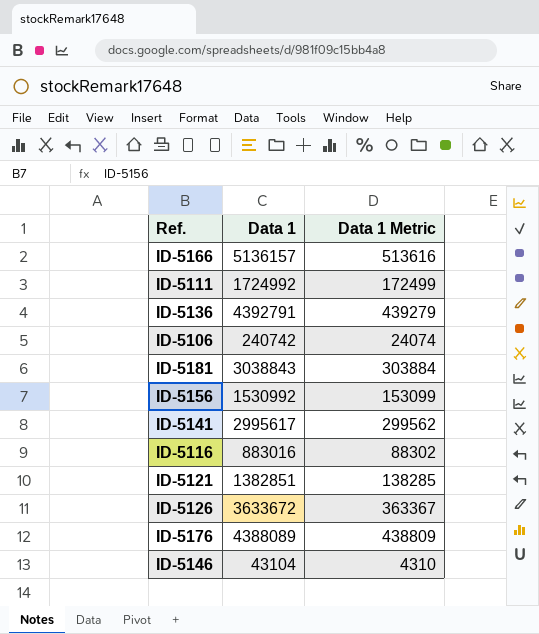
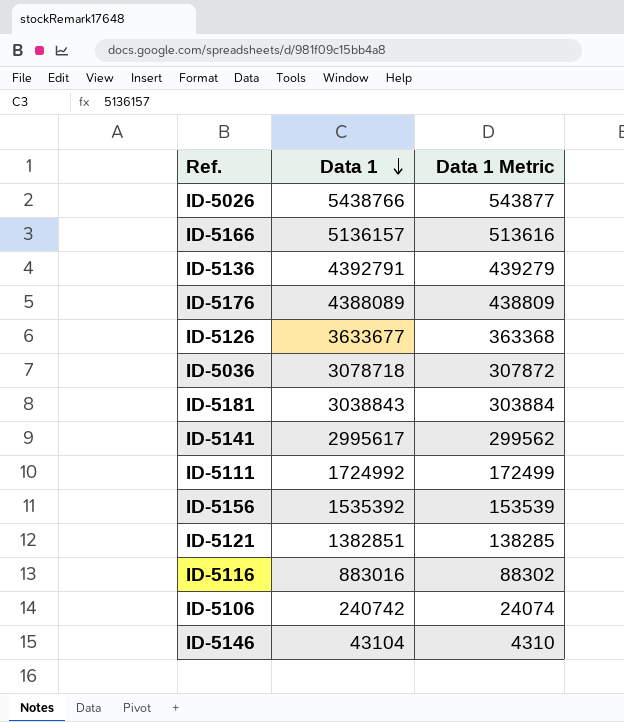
row order: none -> Data 1 descending
row ID-5026: none -> 5438766 | 543877
ID-5126 | Data 1: 3633672 -> 3633677
ID-5126 | Data 1 Metric: 363367 -> 363368
row ID-5036: none -> 3078718 | 307872
ID-5156 | Data 1: 1530992 -> 1535392
ID-5156 | Data 1 Metric: 153099 -> 153539

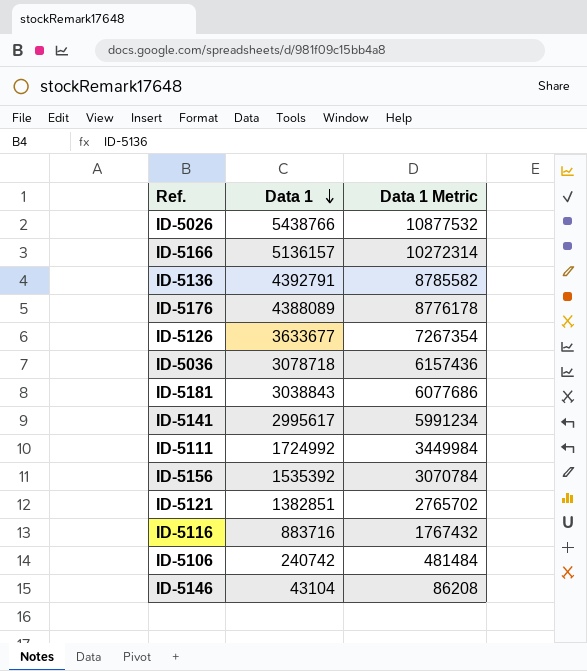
column Data 1 Metric | formula: [Data 1] * 0.1 -> [Data 1] * 2
ID-5116 | Data 1: 883016 -> 883716

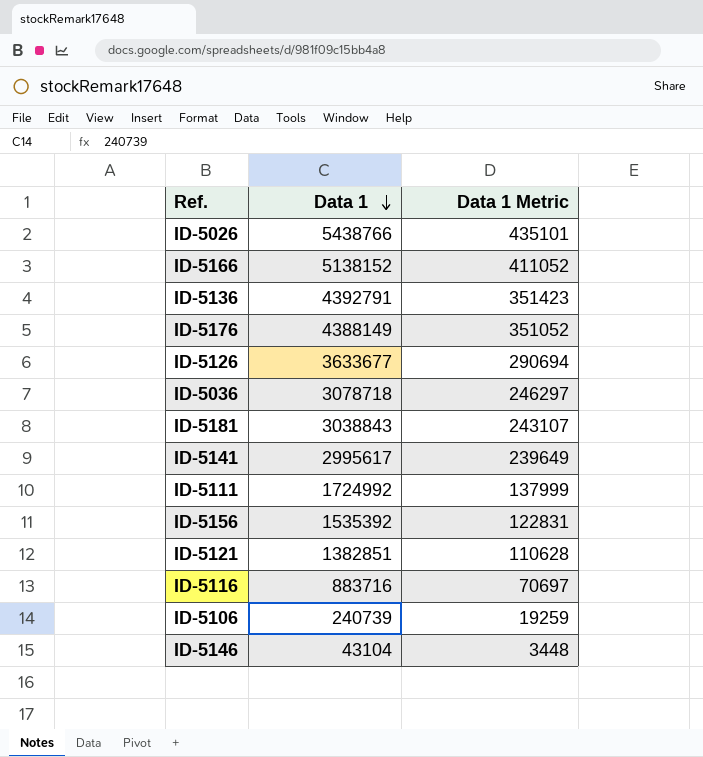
column Data 1 Metric | formula: [Data 1] * 2 -> [Data 1] * 0.08
ID-5166 | Data 1: 5136157 -> 5138152
ID-5176 | Data 1: 4388089 -> 4388149
ID-5106 | Data 1: 240742 -> 240739

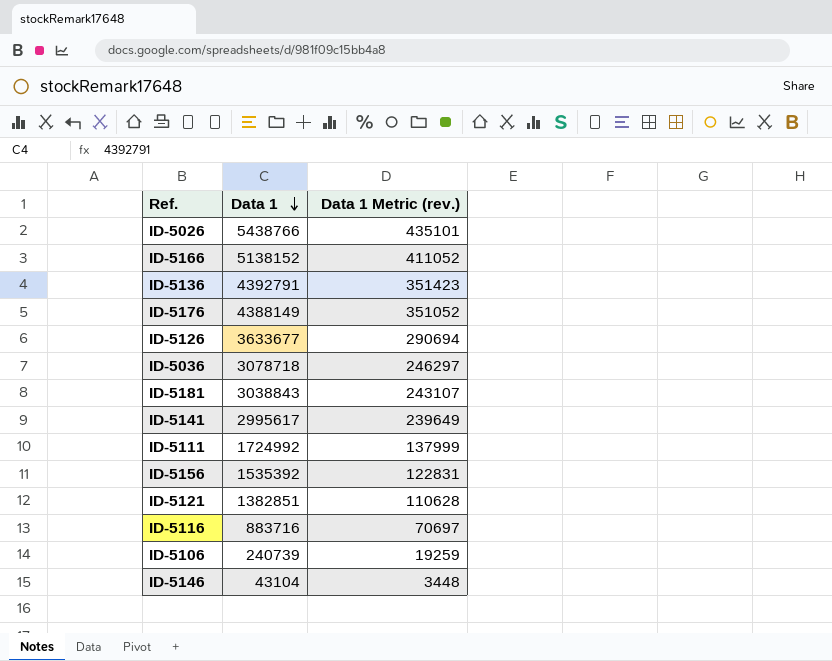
column name: Data 1 Metric -> Data 1 Metric (rev.)

